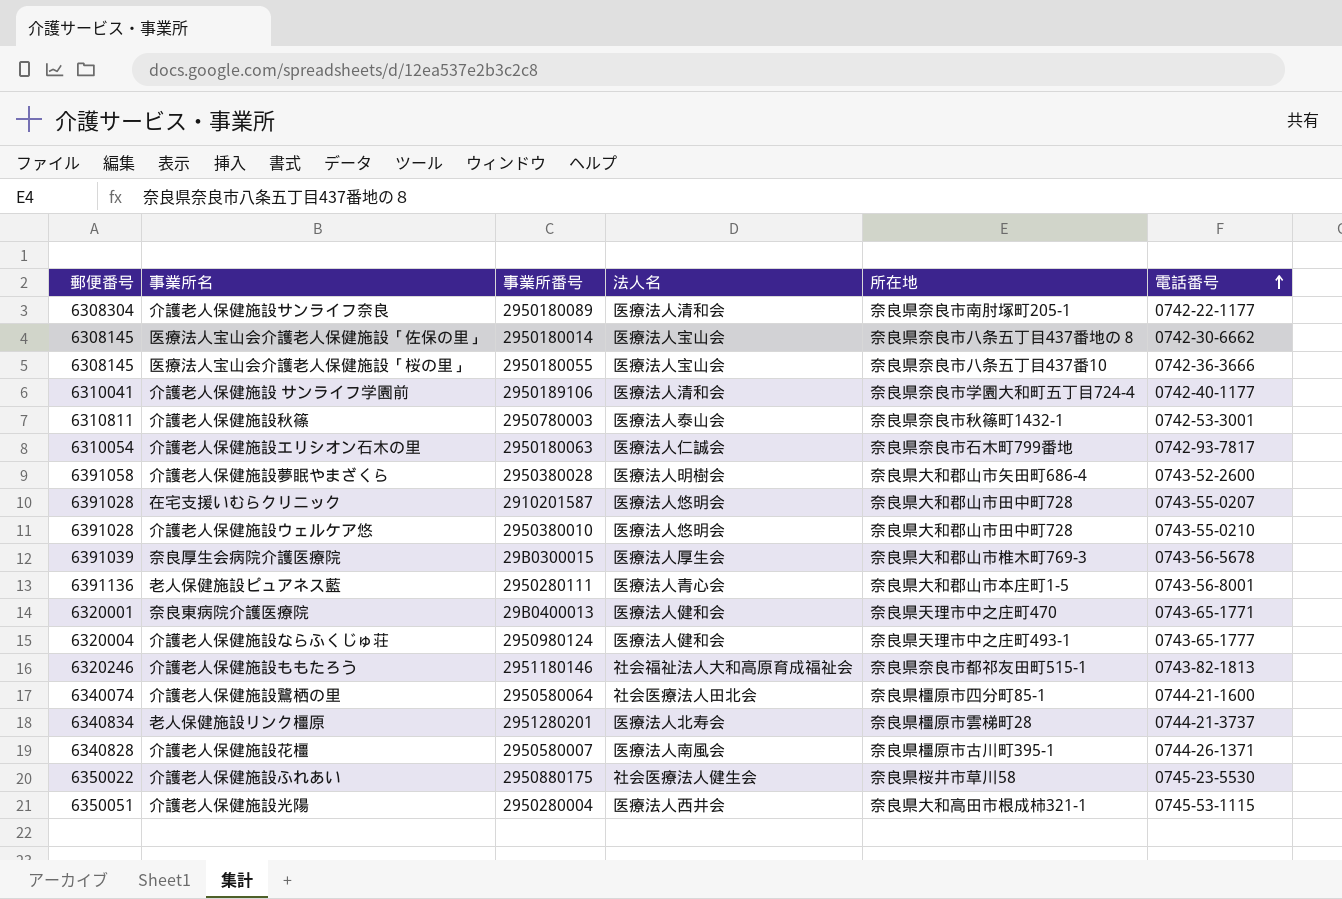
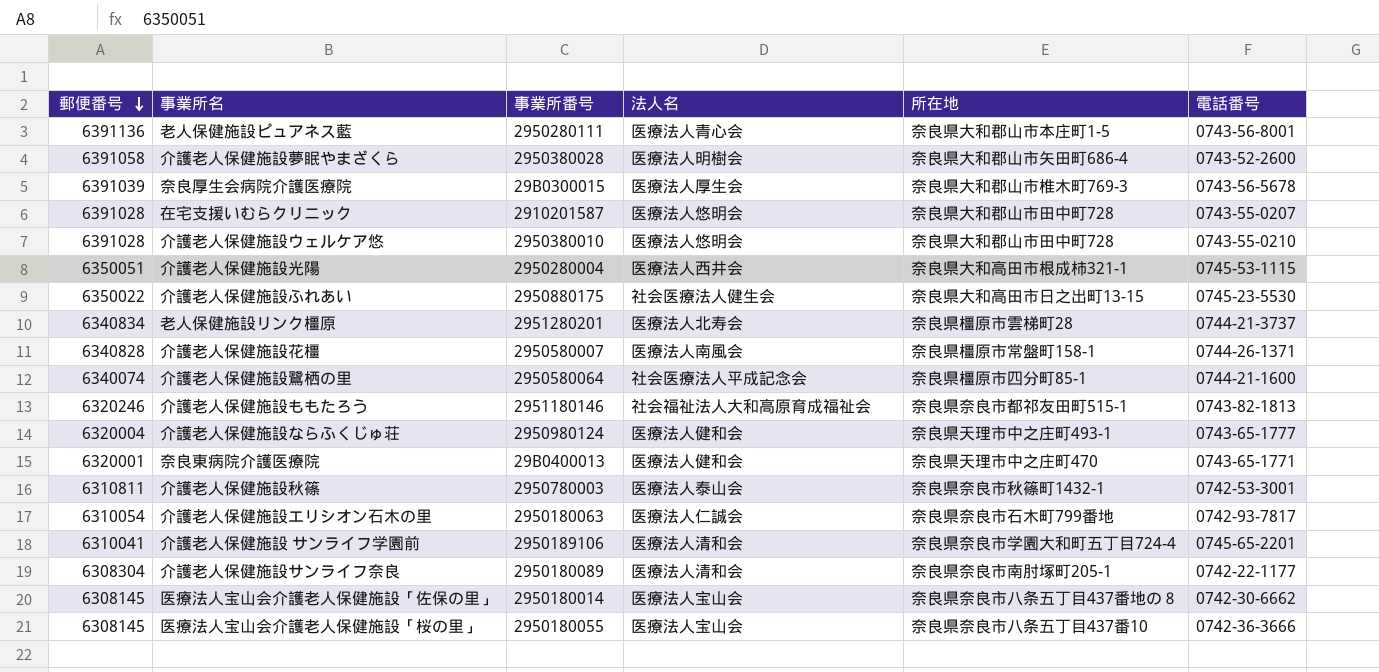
row order: 電話番号 ascending -> 郵便番号 descending
介護老人保健施設ふれあい | 所在地: 奈良県桜井市草川58 -> 奈良県大和高田市日之出町13-15
介護老人保健施設花橿 | 所在地: 奈良県橿原市古川町395-1 -> 奈良県橿原市常盤町158-1
介護老人保健施設鷺栖の里 | 法人名: 社会医療法人田北会 -> 社会医療法人平成記念会
介護老人保健施設 サンライフ学園前 | 電話番号: 0742-40-1177 -> 0745-65-2201

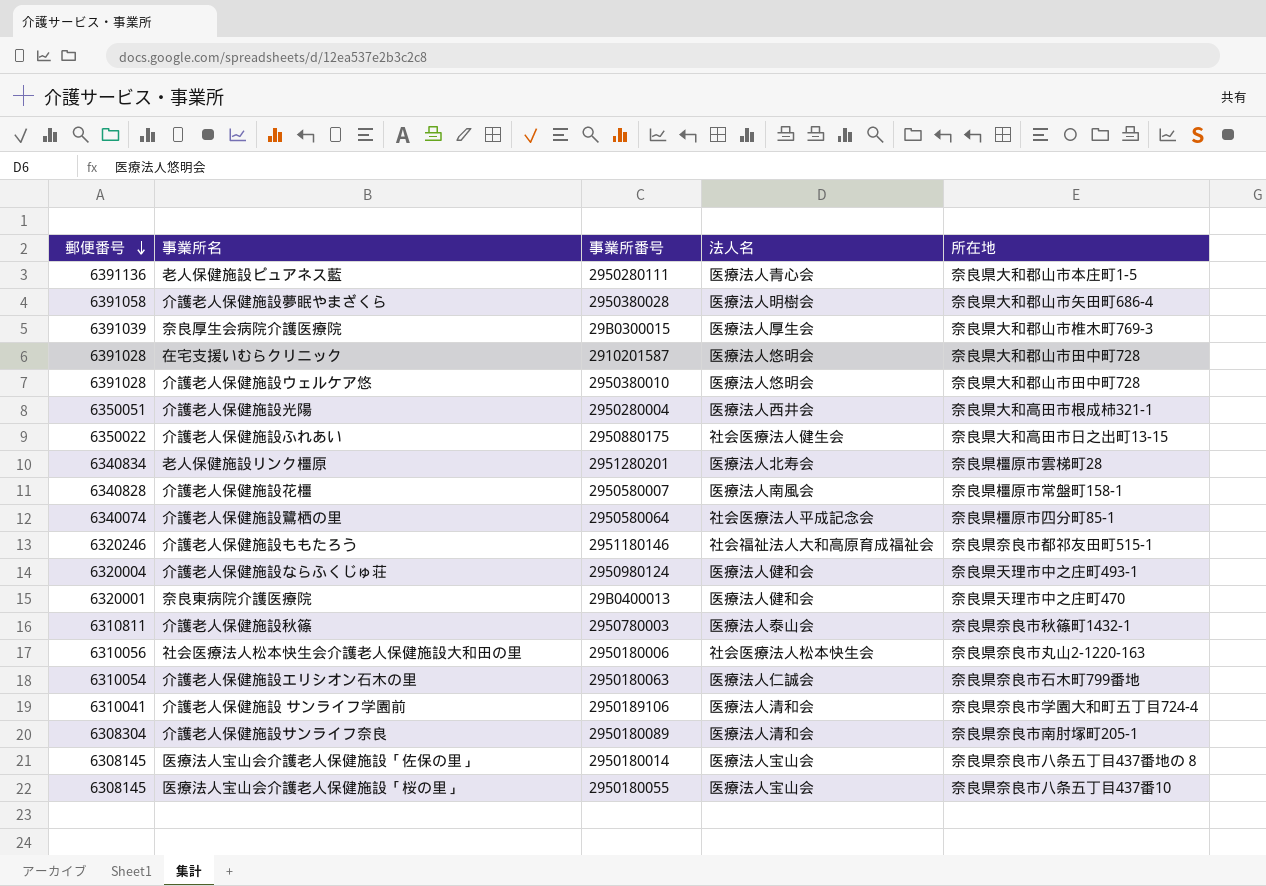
column 電話番号 | position: 6 -> none
row 社会医療法人松本快生会介護老人保健施設大和田の里: none -> 6310056 | 2950180006 | 社会医療法人松本快生会 | 奈良県奈良市丸山2-1220-163

